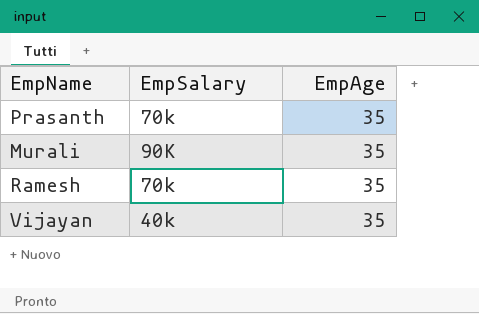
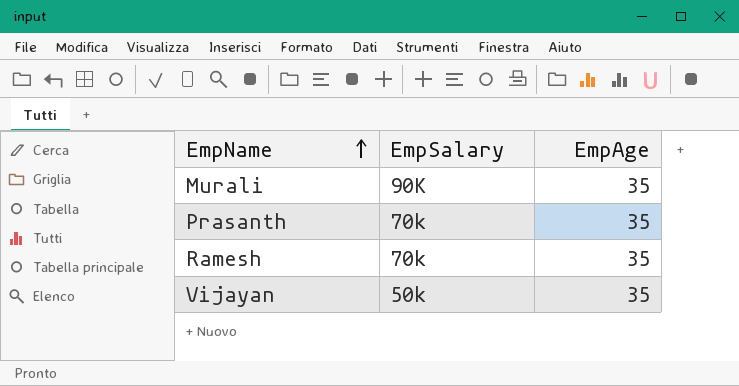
row order: none -> EmpName ascending
Vijayan | EmpSalary: 40k -> 50k

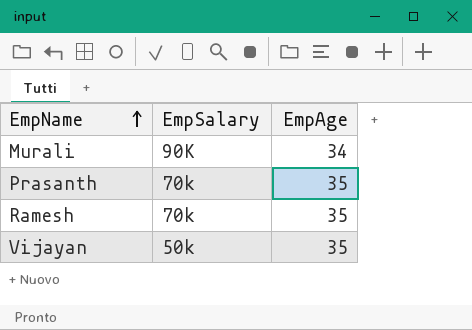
Murali | EmpAge: 35 -> 34

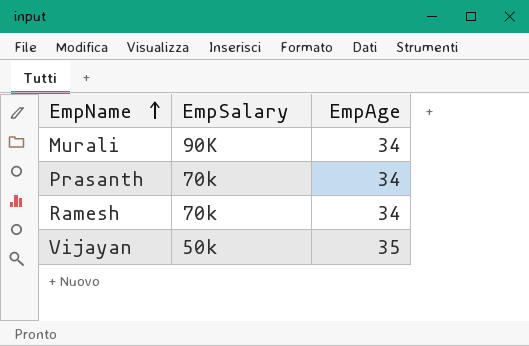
Prasanth | EmpAge: 35 -> 34
Ramesh | EmpAge: 35 -> 34

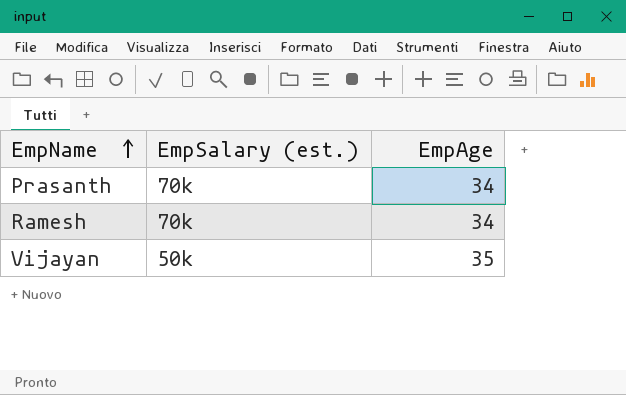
column name: EmpSalary -> EmpSalary (est.)
row Murali: 90K | 34 -> none

